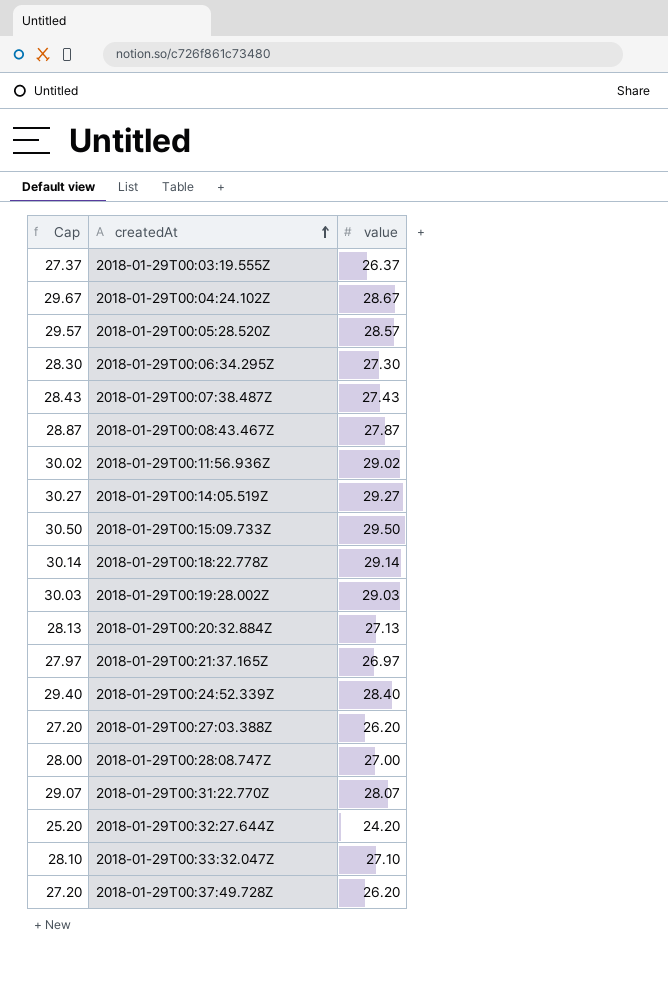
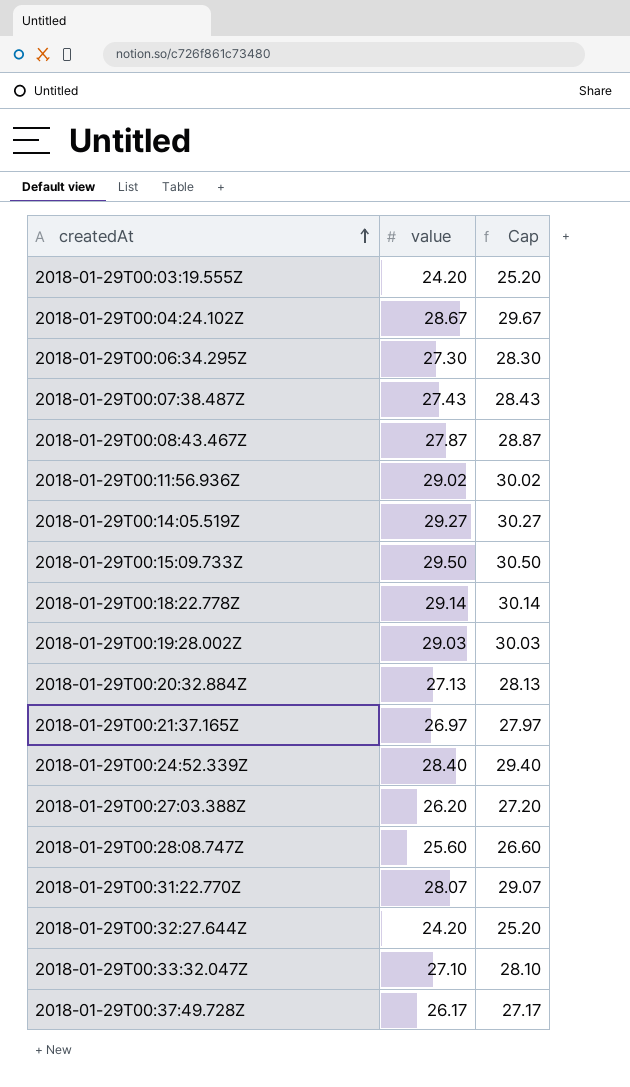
column Cap | position: 1 -> 3
row 2018-01-29T00:05:28.520Z: 29.57 | 28.57 -> none
2018-01-29T00:03:19.555Z | value: 26.37 -> 24.20
2018-01-29T00:03:19.555Z | Cap: 27.37 -> 25.20
2018-01-29T00:28:08.747Z | value: 27.00 -> 25.60
2018-01-29T00:28:08.747Z | Cap: 28.00 -> 26.60
2018-01-29T00:37:49.728Z | value: 26.20 -> 26.17
2018-01-29T00:37:49.728Z | Cap: 27.20 -> 27.17

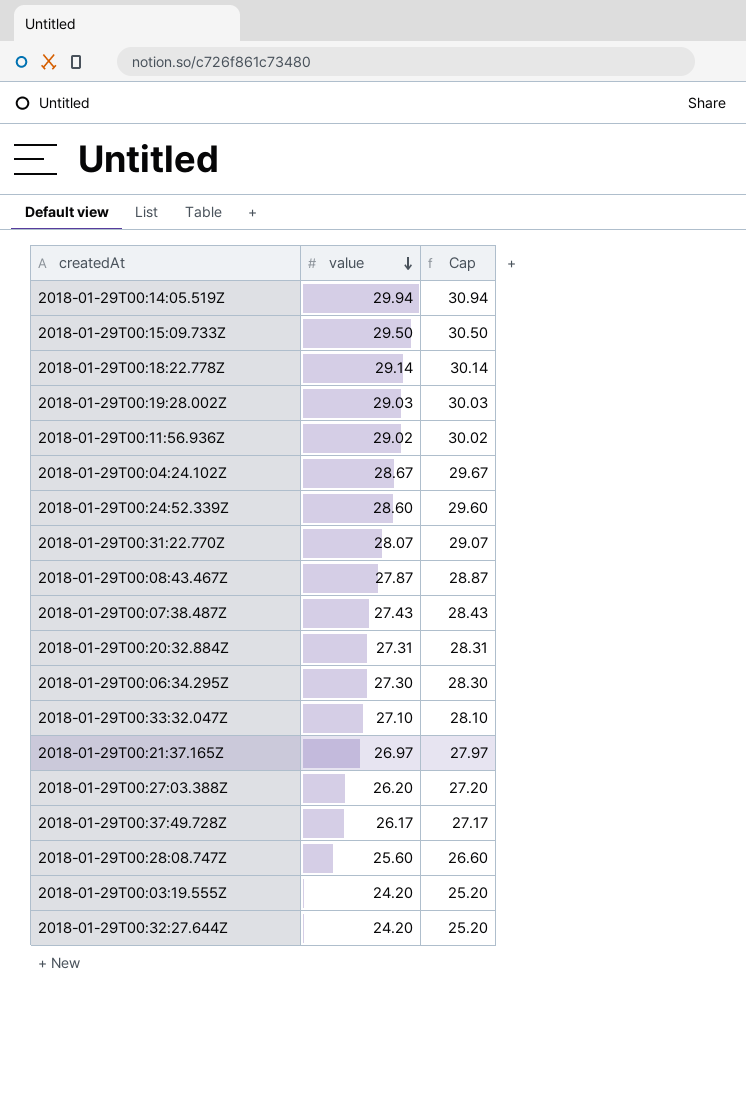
row order: createdAt ascending -> value descending
2018-01-29T00:14:05.519Z | value: 29.27 -> 29.94
2018-01-29T00:14:05.519Z | Cap: 30.27 -> 30.94
2018-01-29T00:24:52.339Z | value: 28.40 -> 28.60
2018-01-29T00:24:52.339Z | Cap: 29.40 -> 29.60
2018-01-29T00:20:32.884Z | value: 27.13 -> 27.31
2018-01-29T00:20:32.884Z | Cap: 28.13 -> 28.31

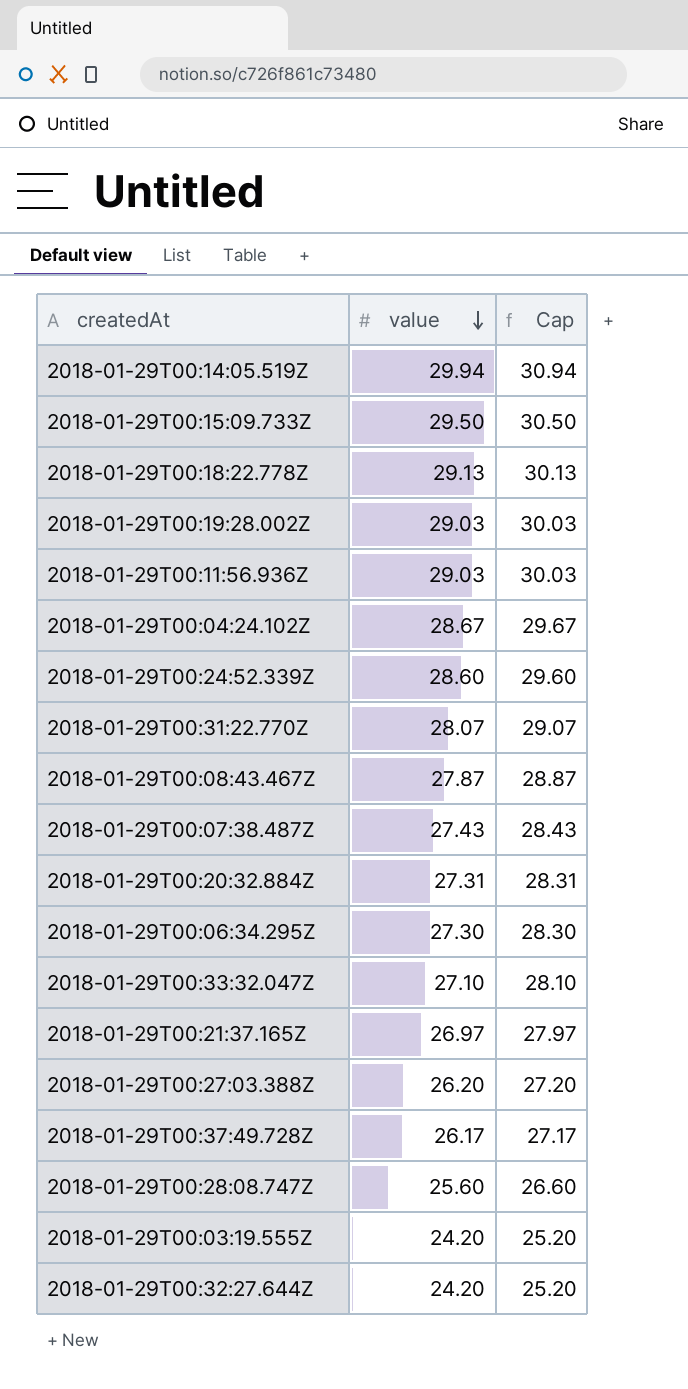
2018-01-29T00:18:22.778Z | value: 29.14 -> 29.13
2018-01-29T00:18:22.778Z | Cap: 30.14 -> 30.13
2018-01-29T00:11:56.936Z | value: 29.02 -> 29.03
2018-01-29T00:11:56.936Z | Cap: 30.02 -> 30.03

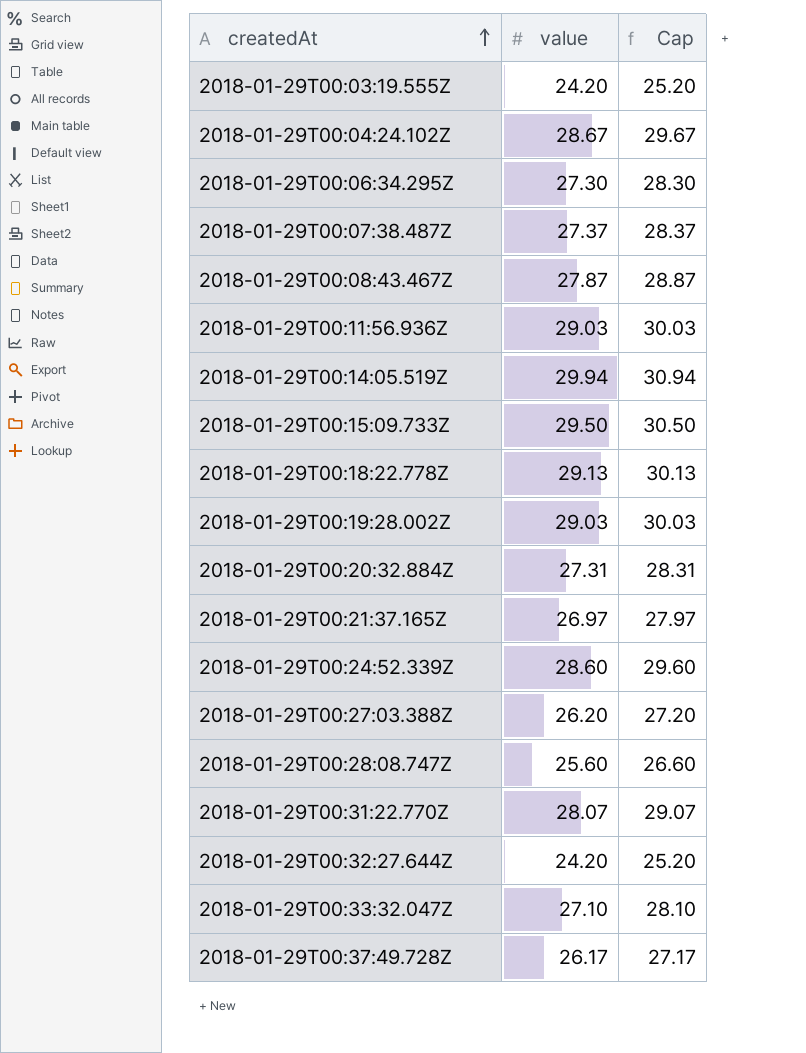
row order: value descending -> createdAt ascending
2018-01-29T00:07:38.487Z | value: 27.43 -> 27.37
2018-01-29T00:07:38.487Z | Cap: 28.43 -> 28.37

